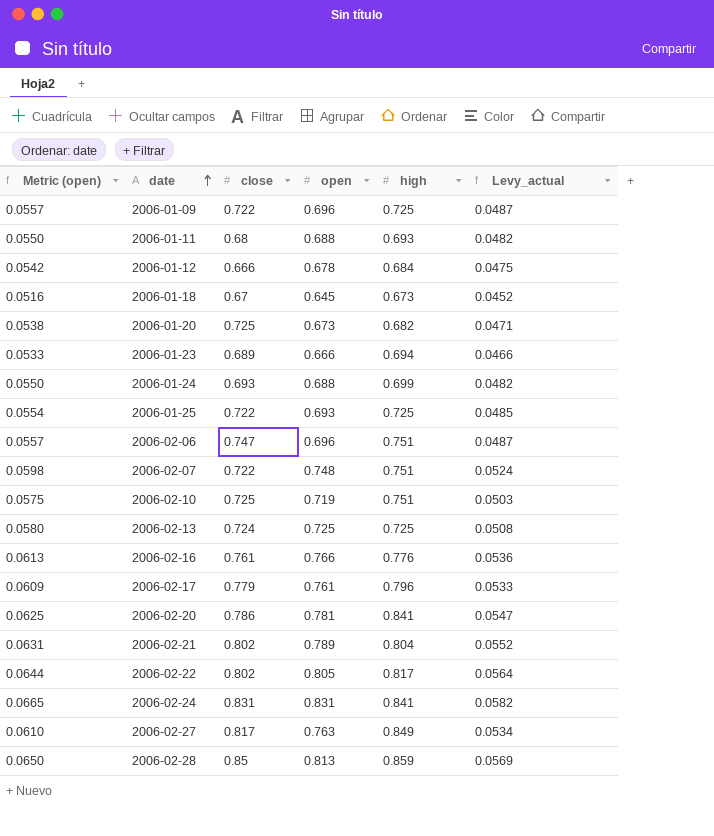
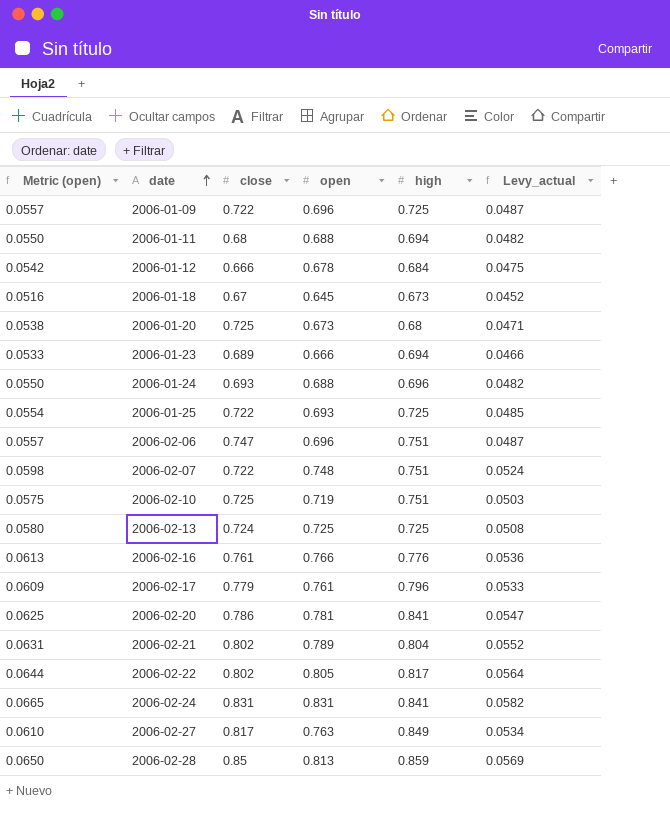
2006-01-11 | high: 0.693 -> 0.694
2006-01-20 | high: 0.682 -> 0.68
2006-01-24 | high: 0.699 -> 0.696

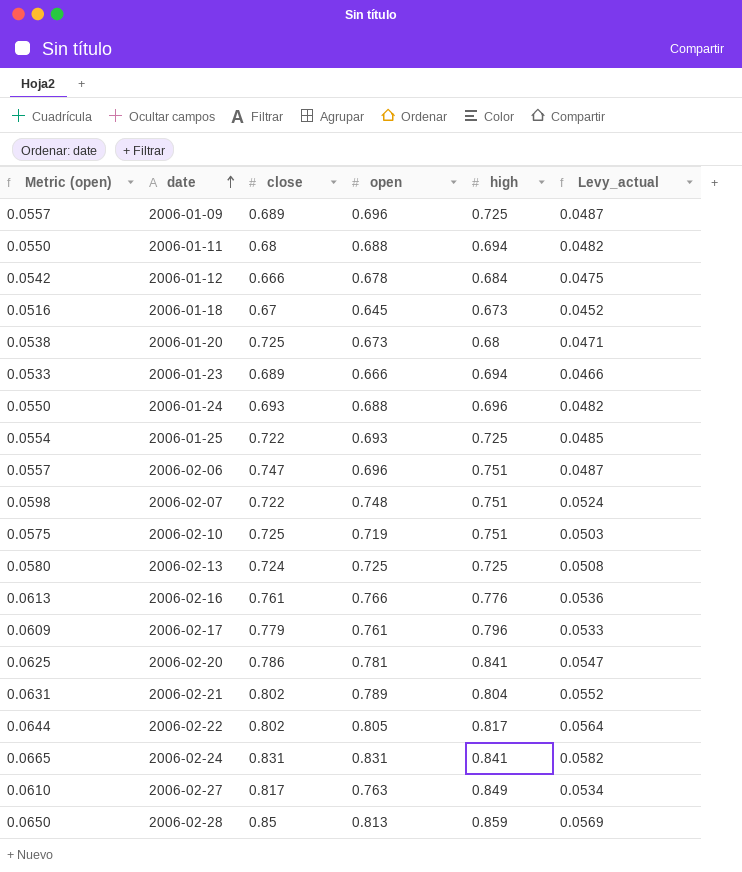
2006-01-09 | close: 0.722 -> 0.689

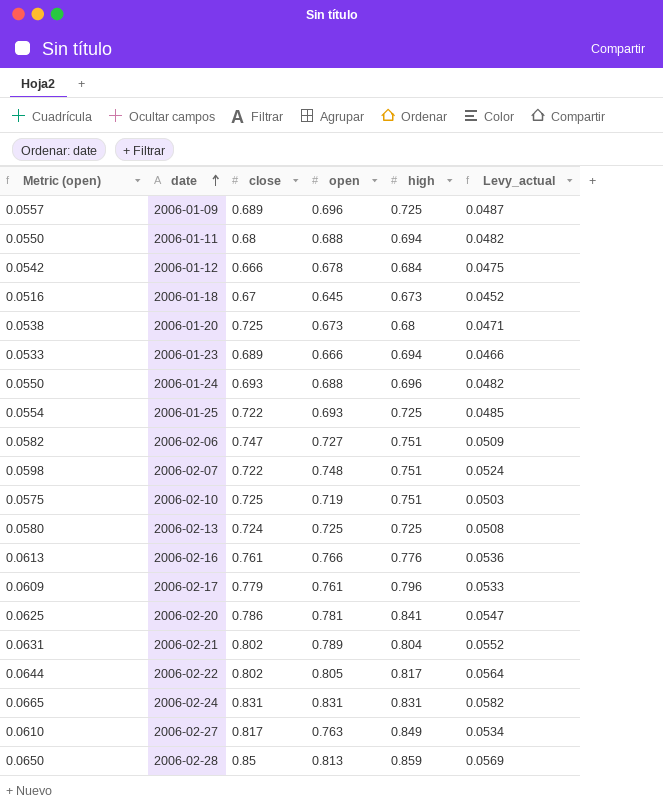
2006-02-06 | Metric (open): 0.0557 -> 0.0582
2006-02-06 | open: 0.696 -> 0.727
2006-02-06 | Levy_actual: 0.0487 -> 0.0509
2006-02-24 | high: 0.841 -> 0.831

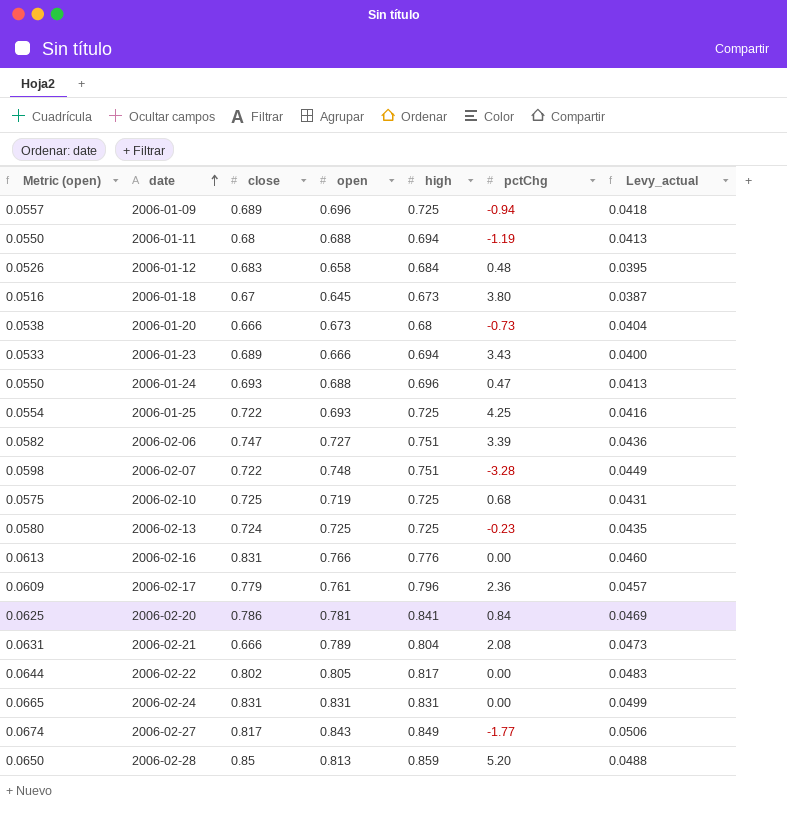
column pctChg | position: none -> 6
column Levy_actual | formula: [open] * 0.07 -> [open] * 0.06
2006-01-12 | Metric (open): 0.0542 -> 0.0526
2006-01-12 | close: 0.666 -> 0.683
2006-01-12 | open: 0.678 -> 0.658
2006-01-20 | close: 0.725 -> 0.666
2006-02-10 | high: 0.751 -> 0.725
2006-02-16 | close: 0.761 -> 0.831
2006-02-21 | close: 0.802 -> 0.666
2006-02-27 | Metric (open): 0.0610 -> 0.0674
2006-02-27 | open: 0.763 -> 0.843

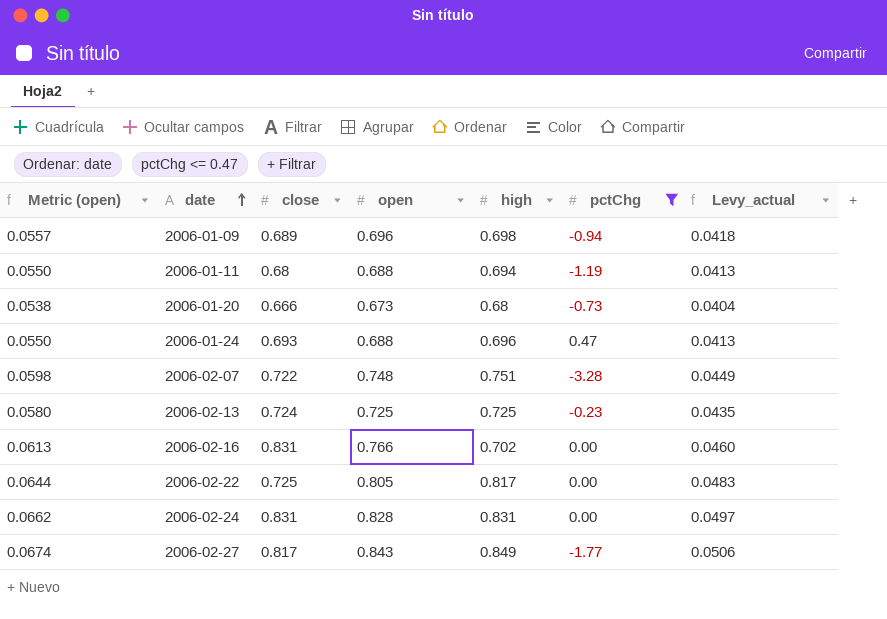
filter: none -> pctChg <= 0.47
2006-01-09 | high: 0.725 -> 0.698
2006-02-16 | high: 0.776 -> 0.702
2006-02-22 | close: 0.802 -> 0.725
2006-02-24 | Metric (open): 0.0665 -> 0.0662
2006-02-24 | open: 0.831 -> 0.828
2006-02-24 | Levy_actual: 0.0499 -> 0.0497

